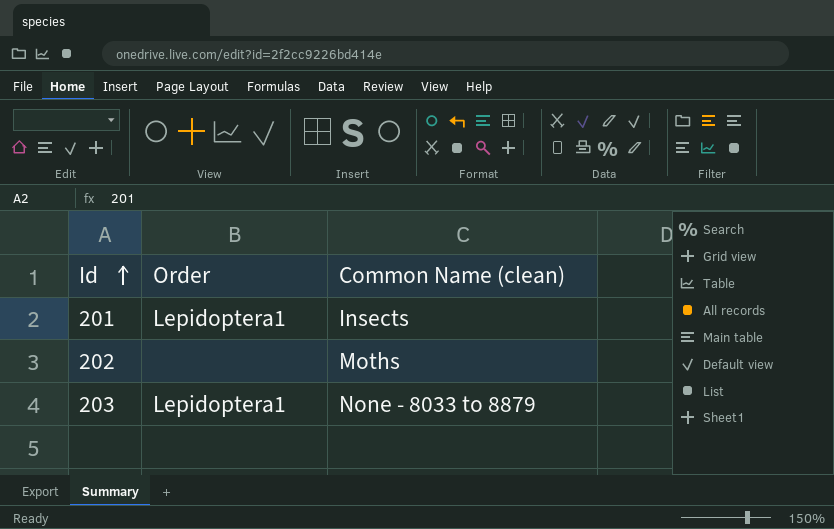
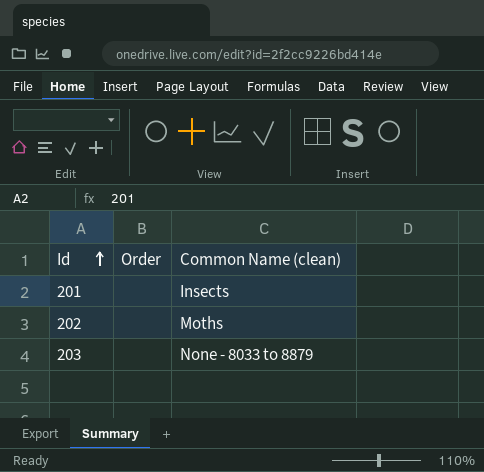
201 | Order: Lepidoptera1 -> none
203 | Order: Lepidoptera1 -> none

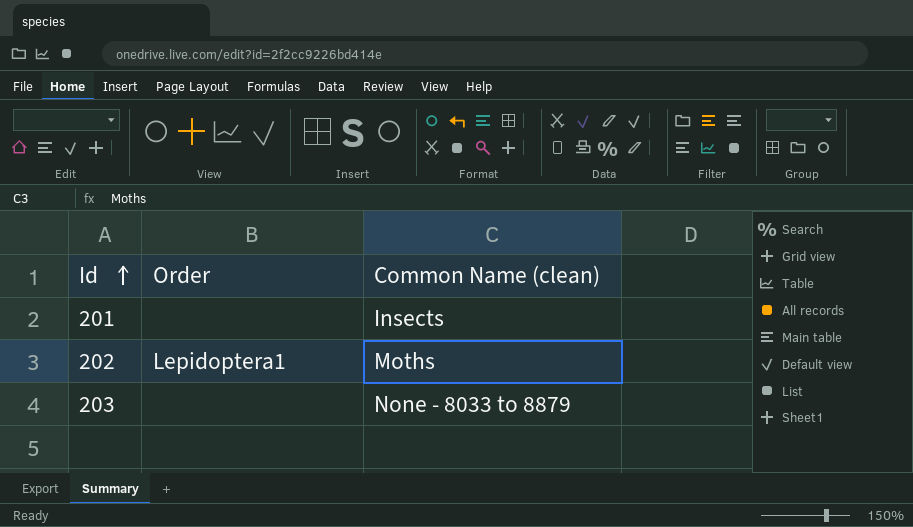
202 | Order: none -> Lepidoptera1

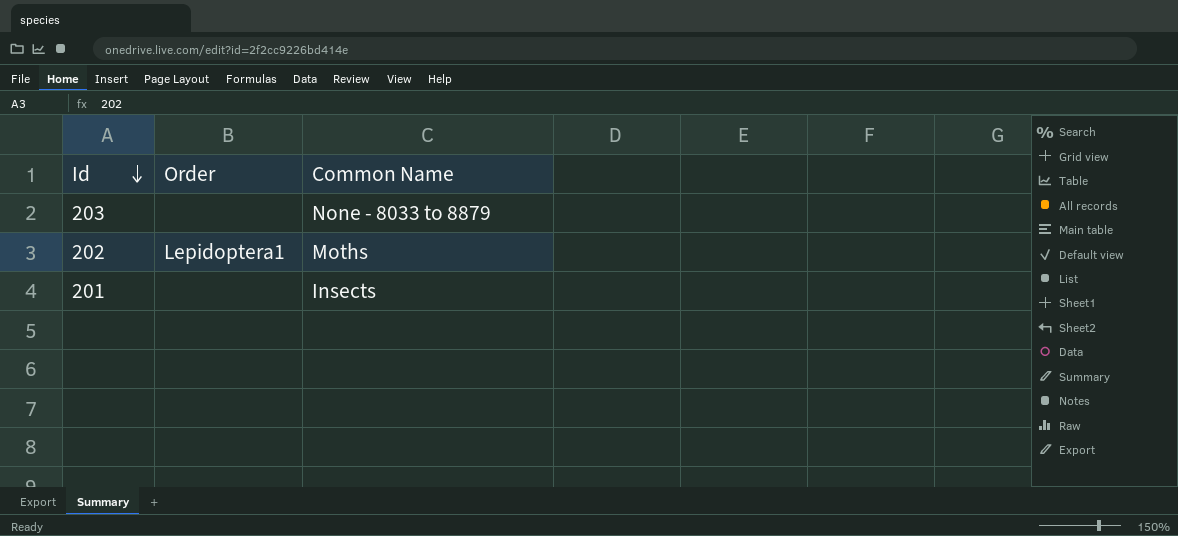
row order: Id ascending -> Id descending
column name: Common Name (clean) -> Common Name

